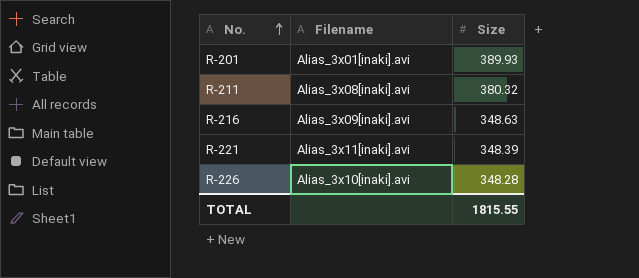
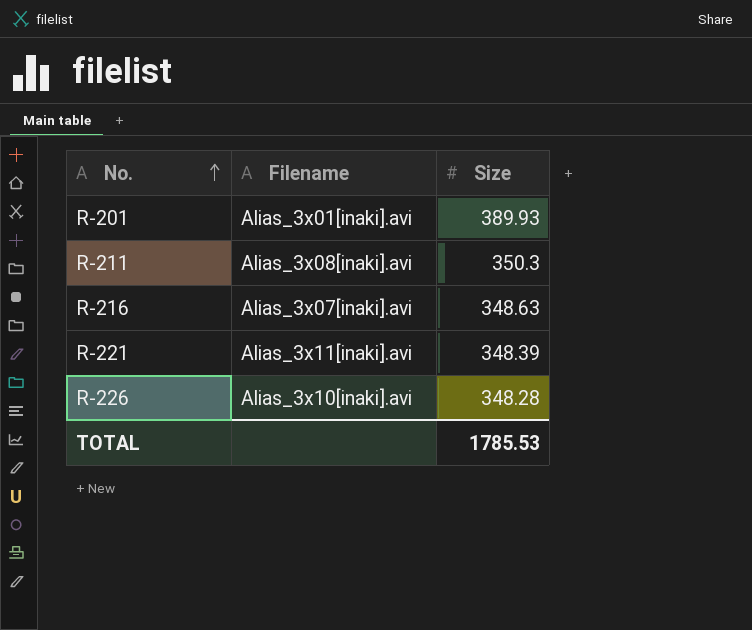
R-211 | Size: 380.32 -> 350.3
R-216 | Filename: Alias_3x09[inaki].avi -> Alias_3x07[inaki].avi
TOTAL | Size: 1815.55 -> 1785.53

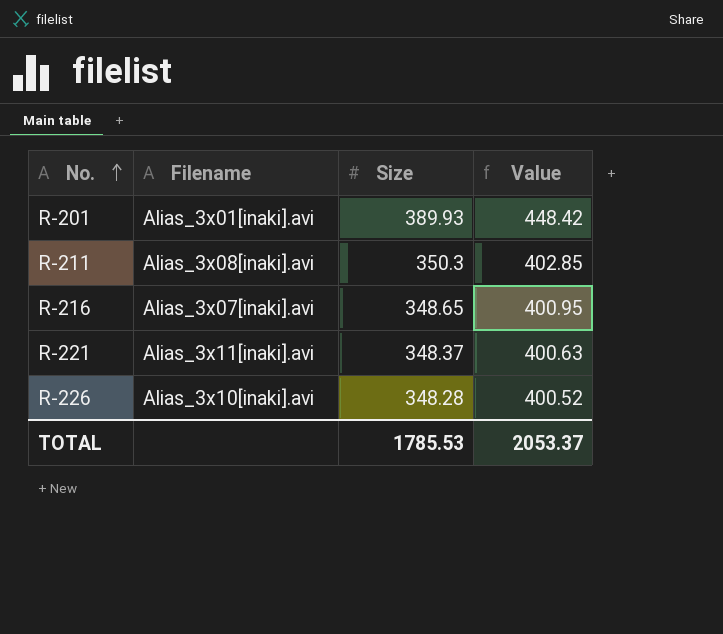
column Value | formula: none -> [Size] * 1.15
R-216 | Size: 348.63 -> 348.65
R-221 | Size: 348.39 -> 348.37

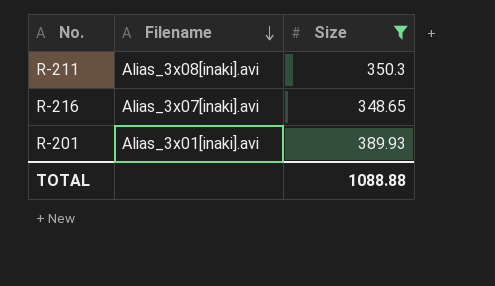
filter: none -> Size >= 348.65
row order: No. ascending -> Filename descending
column Value | formula: [Size] * 1.15 -> none
TOTAL | Size: 1785.53 -> 1088.88

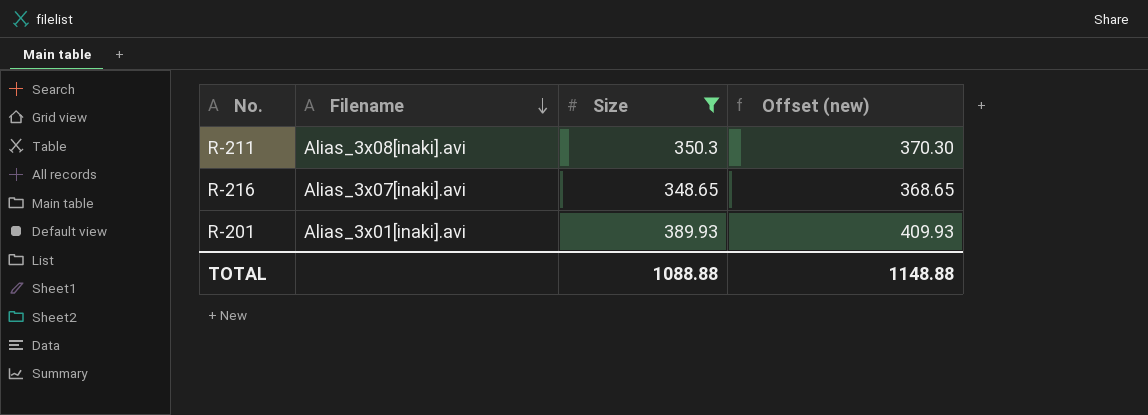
column Offset (new) | formula: none -> [Size] + 20

